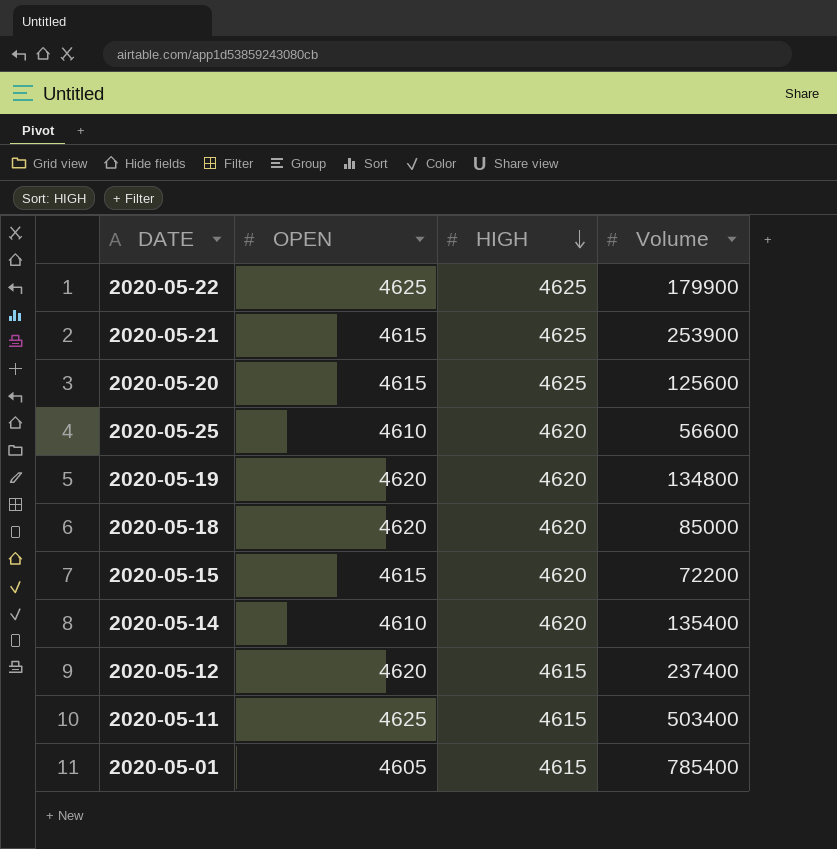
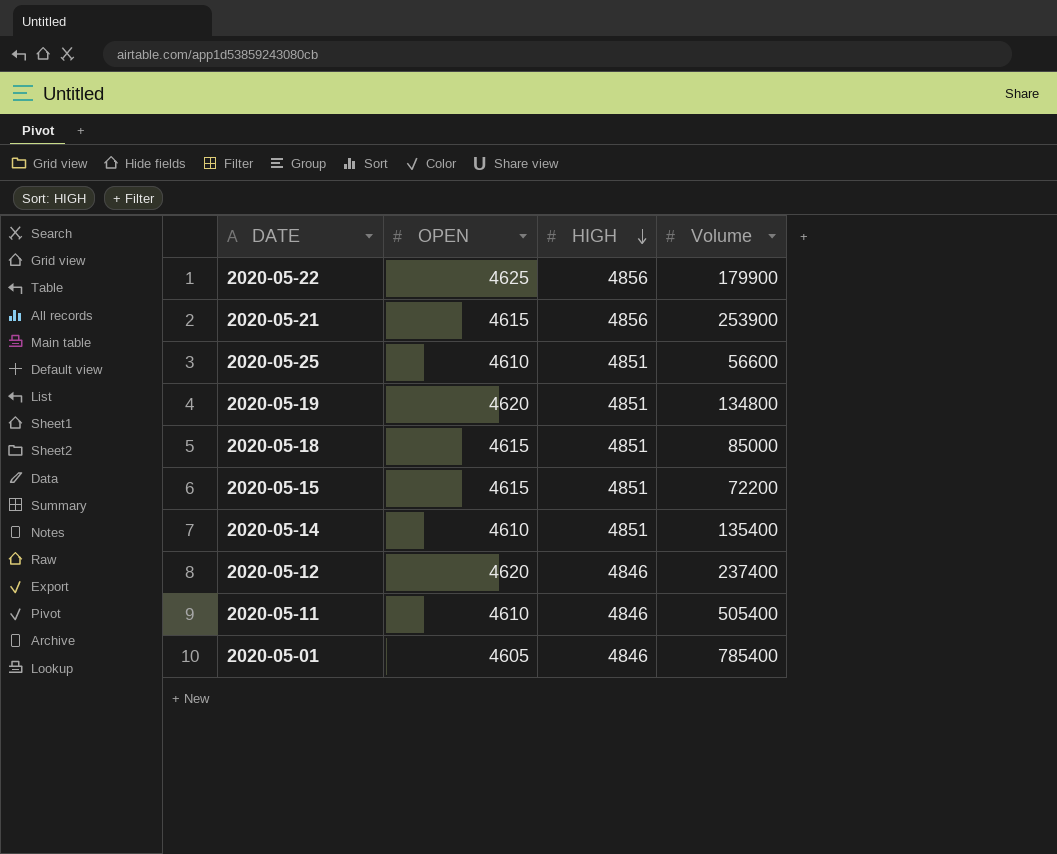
row 2020-05-20: 4615 | 4625 | 125600 -> none
2020-05-22 | HIGH: 4625 -> 4856
2020-05-21 | HIGH: 4625 -> 4856
2020-05-25 | HIGH: 4620 -> 4851
2020-05-19 | HIGH: 4620 -> 4851
2020-05-18 | OPEN: 4620 -> 4615
2020-05-18 | HIGH: 4620 -> 4851
2020-05-15 | HIGH: 4620 -> 4851
2020-05-14 | HIGH: 4620 -> 4851
2020-05-12 | HIGH: 4615 -> 4846
2020-05-11 | OPEN: 4625 -> 4610
2020-05-11 | HIGH: 4615 -> 4846
2020-05-11 | Volume: 503400 -> 505400
2020-05-01 | HIGH: 4615 -> 4846

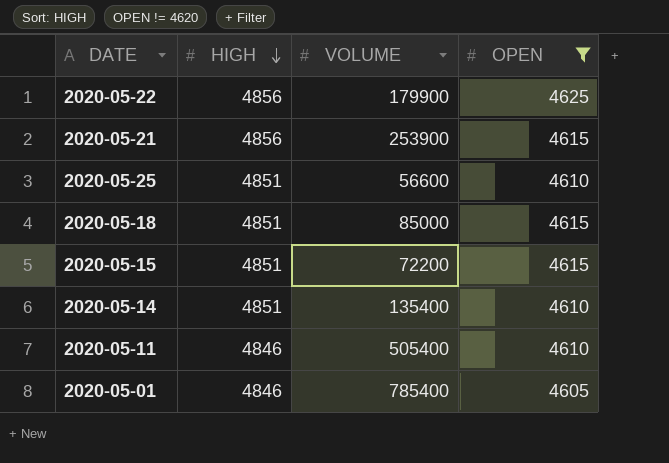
filter: none -> OPEN != 4620
column name: Volume -> VOLUME
column OPEN | position: 2 -> 4

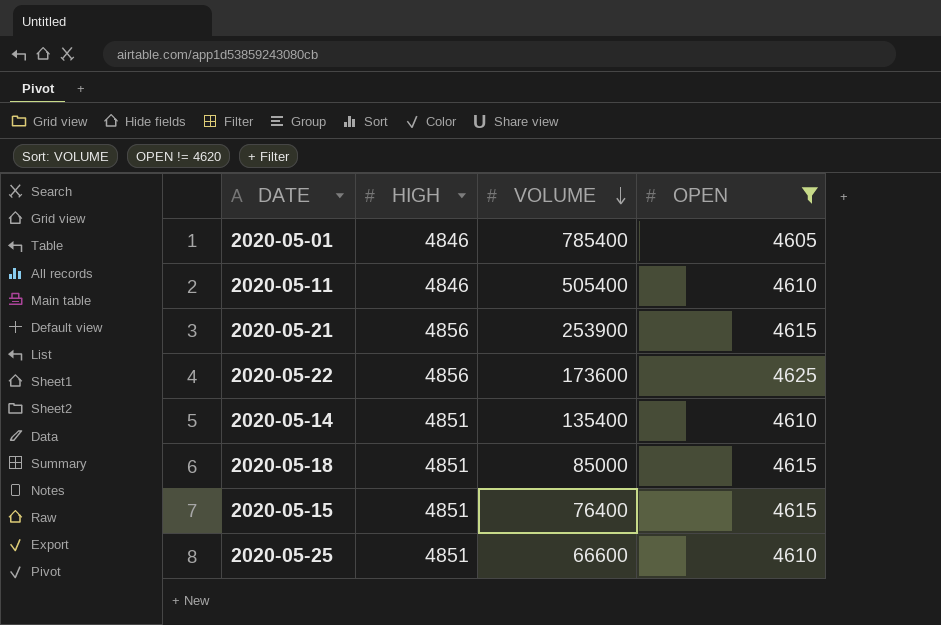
row order: HIGH descending -> VOLUME descending
2020-05-22 | VOLUME: 179900 -> 173600
2020-05-15 | VOLUME: 72200 -> 76400
2020-05-25 | VOLUME: 56600 -> 66600

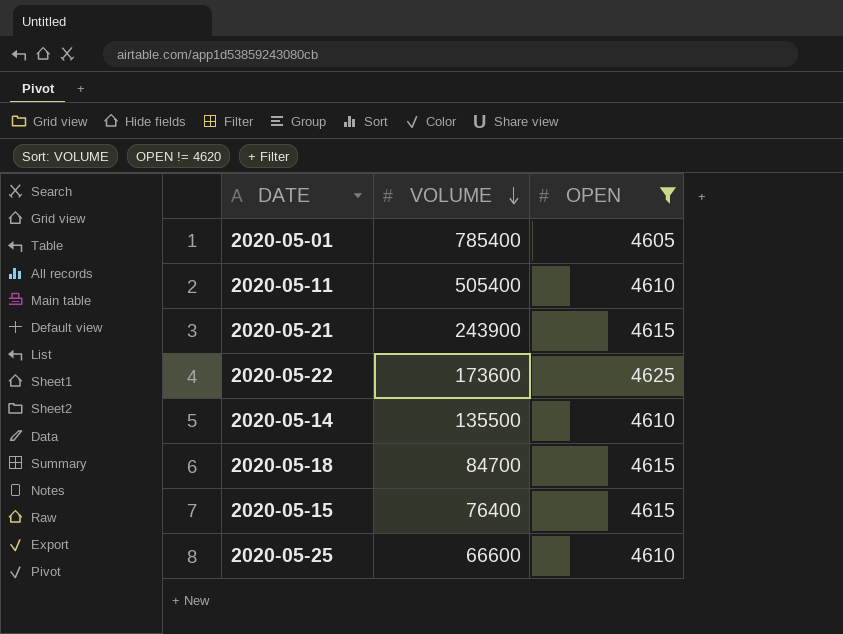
column HIGH | position: 2 -> none
2020-05-21 | VOLUME: 253900 -> 243900
2020-05-14 | VOLUME: 135400 -> 135500
2020-05-18 | VOLUME: 85000 -> 84700

